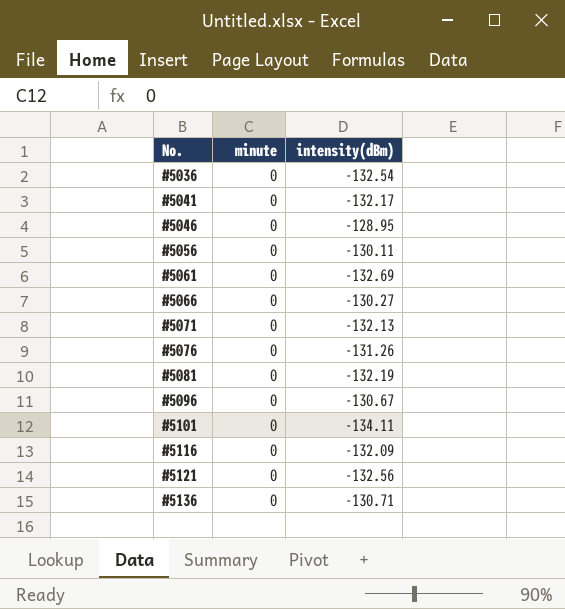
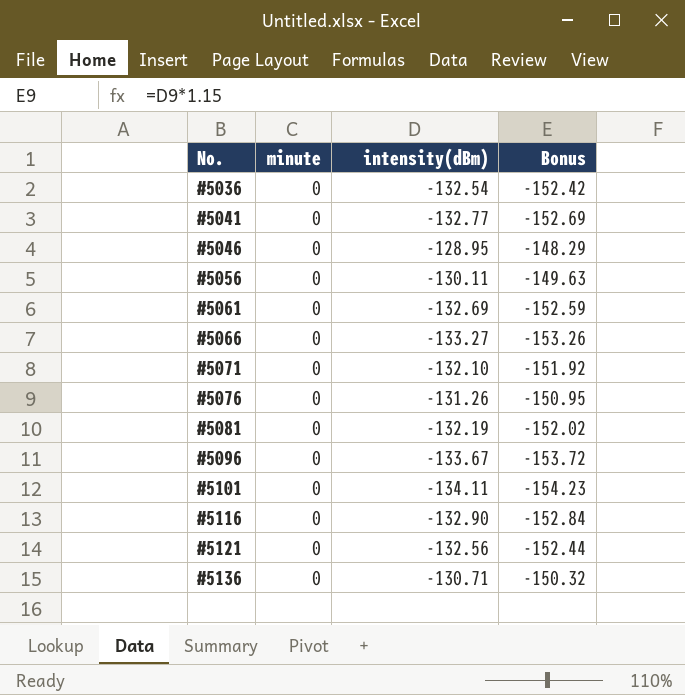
column Bonus | formula: none -> [intensity(dBm)] * 1.15
#5041 | intensity(dBm): -132.17 -> -132.77
#5066 | intensity(dBm): -130.27 -> -133.27
#5071 | intensity(dBm): -132.13 -> -132.10
#5096 | intensity(dBm): -130.67 -> -133.67
#5116 | intensity(dBm): -132.09 -> -132.90

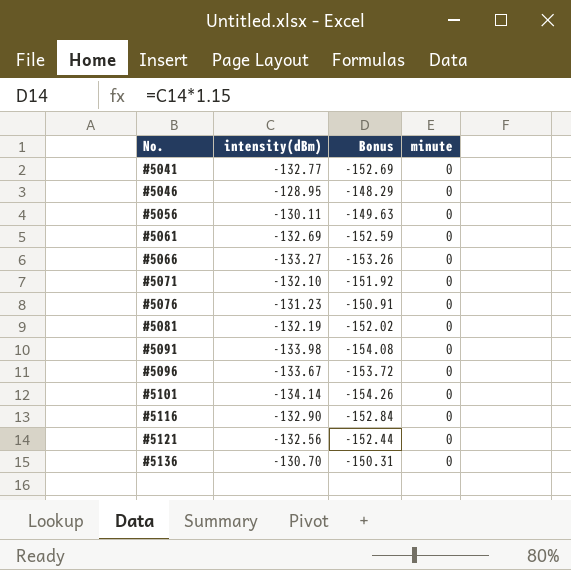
column minute | position: 2 -> 4
row #5036: 0 | -132.54 | -152.42 -> none
#5076 | intensity(dBm): -131.26 -> -131.23
#5076 | Bonus: -150.95 -> -150.91
row #5091: none -> -133.98 | -154.08 | 0
#5101 | intensity(dBm): -134.11 -> -134.14
#5101 | Bonus: -154.23 -> -154.26
#5136 | intensity(dBm): -130.71 -> -130.70
#5136 | Bonus: -150.32 -> -150.31

